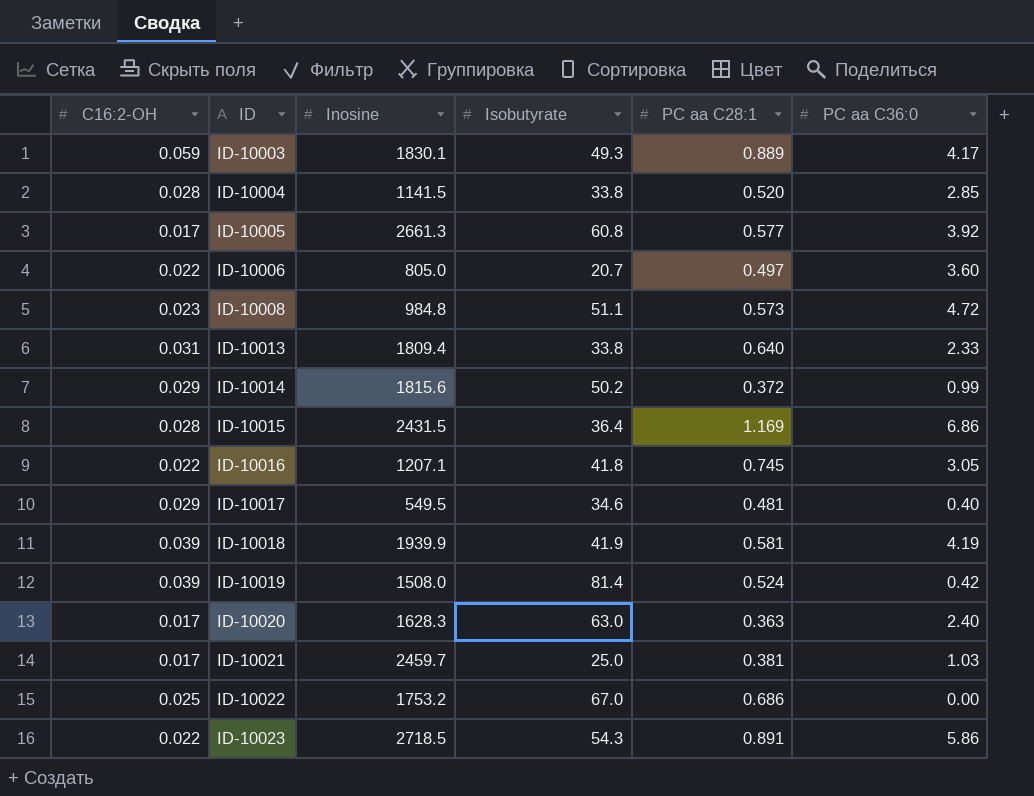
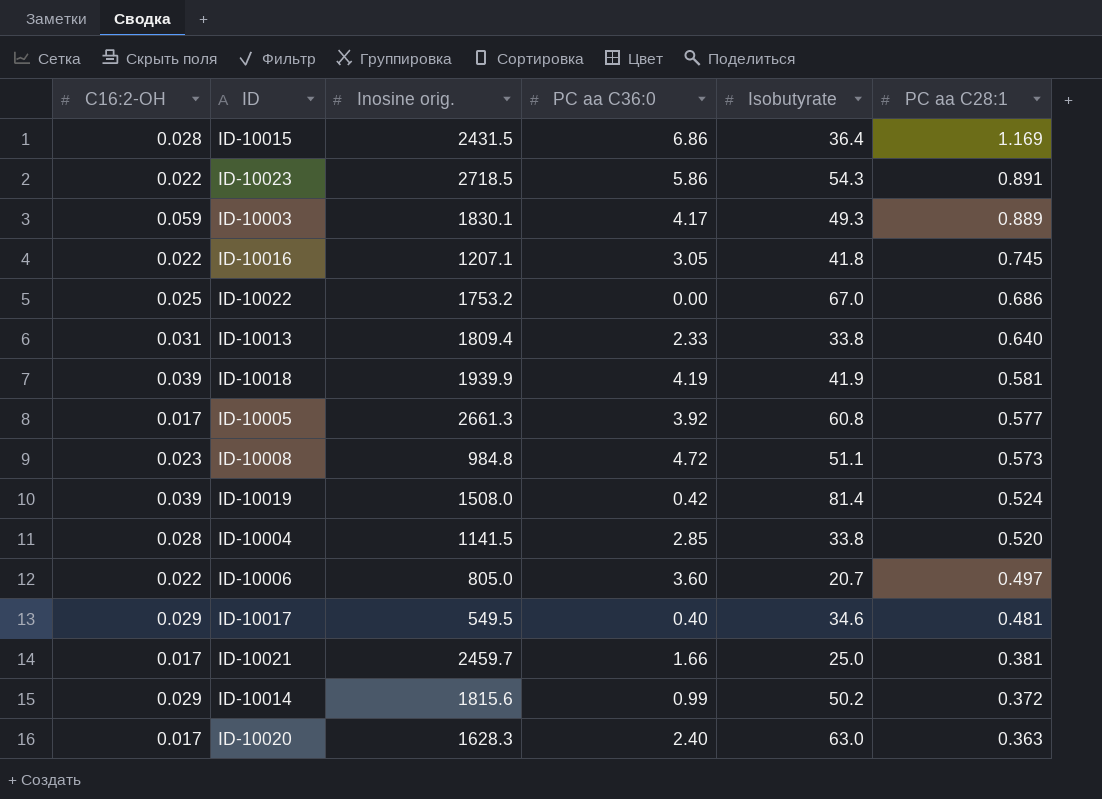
row order: ID ascending -> PC aa C28:1 descending
column name: Inosine -> Inosine orig.
column PC aa C36:0 | position: 6 -> 4
ID-10021 | PC aa C36:0: 1.03 -> 1.66

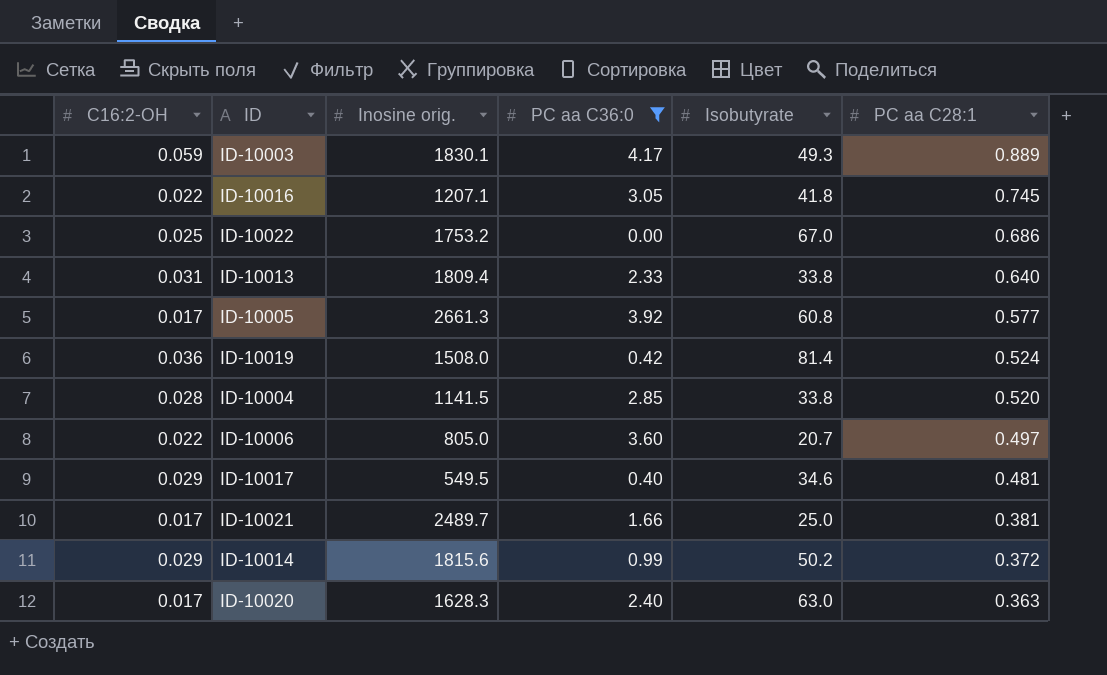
filter: none -> PC aa C36:0 <= 4.17
ID-10019 | C16:2-OH: 0.039 -> 0.036
ID-10021 | Inosine orig.: 2459.7 -> 2489.7

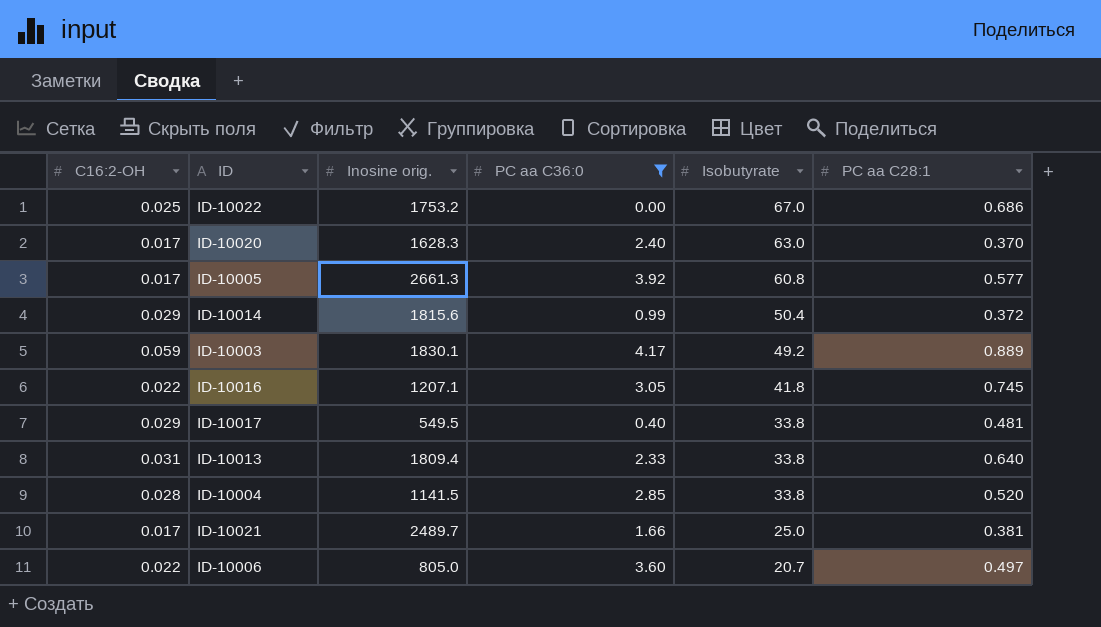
row order: PC aa C28:1 descending -> Isobutyrate descending
row ID-10019: 0.036 | 1508.0 | 0.42 | 81.4 | 0.524 -> none
ID-10020 | PC aa C28:1: 0.363 -> 0.370
ID-10014 | Isobutyrate: 50.2 -> 50.4
ID-10003 | Isobutyrate: 49.3 -> 49.2
ID-10017 | Isobutyrate: 34.6 -> 33.8

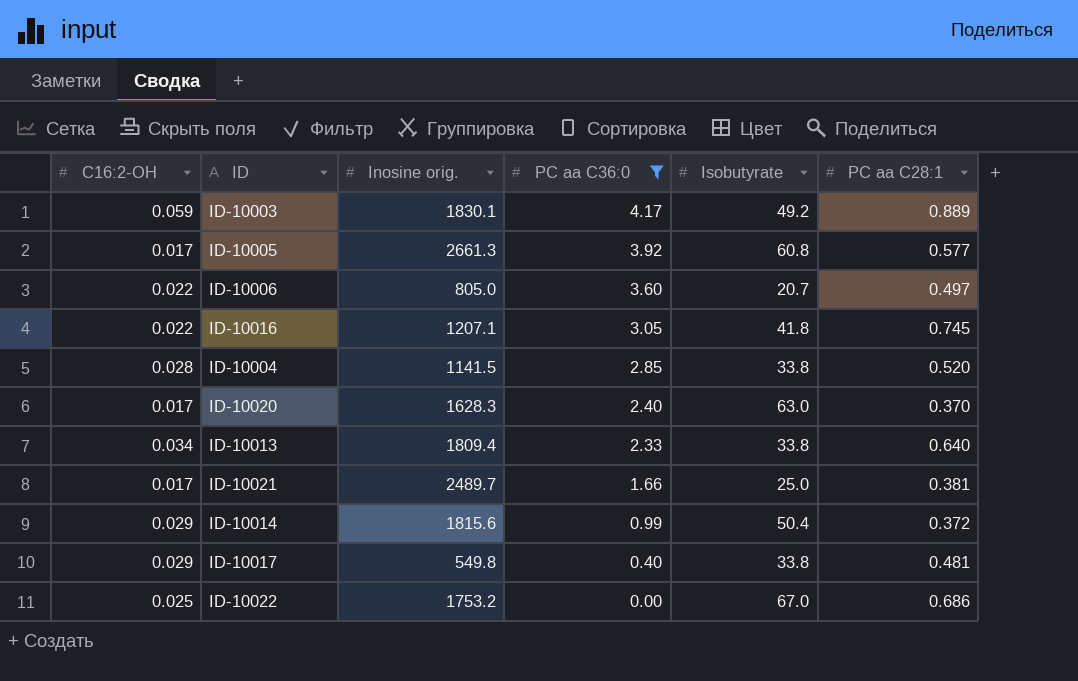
row order: Isobutyrate descending -> PC aa C36:0 descending
ID-10013 | C16:2-OH: 0.031 -> 0.034
ID-10017 | Inosine orig.: 549.5 -> 549.8

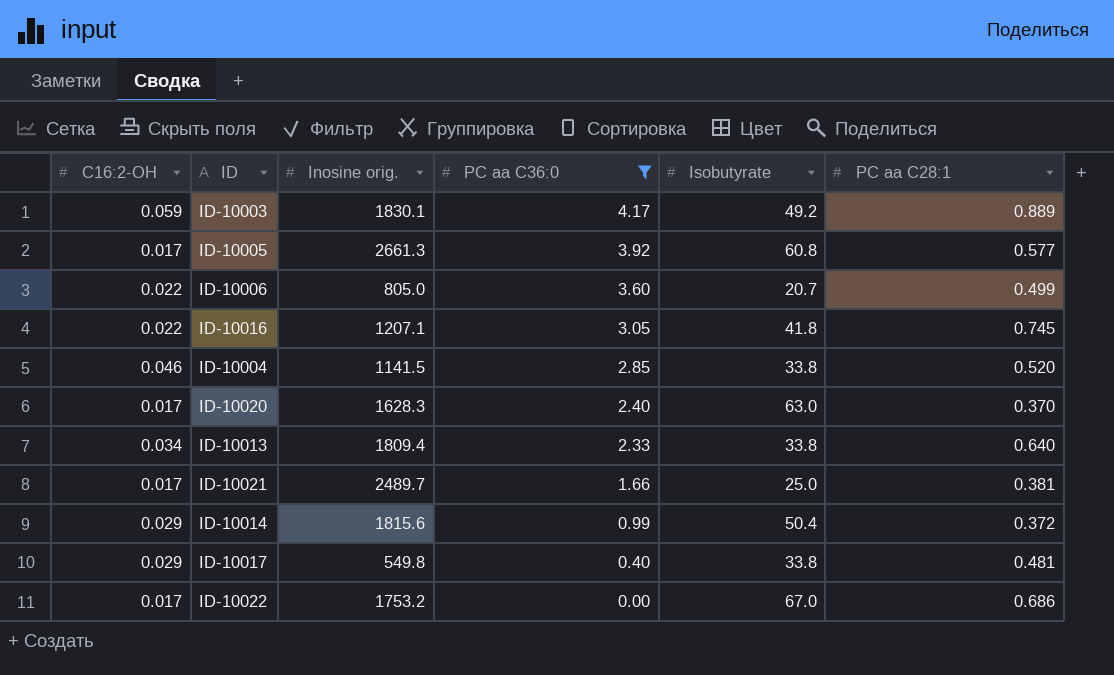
ID-10006 | PC aa C28:1: 0.497 -> 0.499
ID-10004 | C16:2-OH: 0.028 -> 0.046
ID-10022 | C16:2-OH: 0.025 -> 0.017

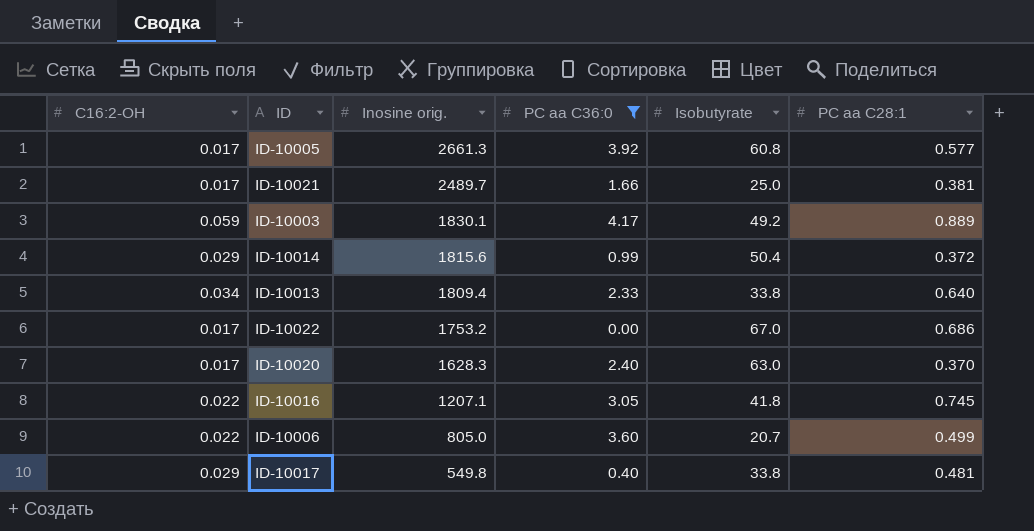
row order: PC aa C36:0 descending -> Inosine orig. descending
row ID-10004: 0.046 | 1141.5 | 2.85 | 33.8 | 0.520 -> none

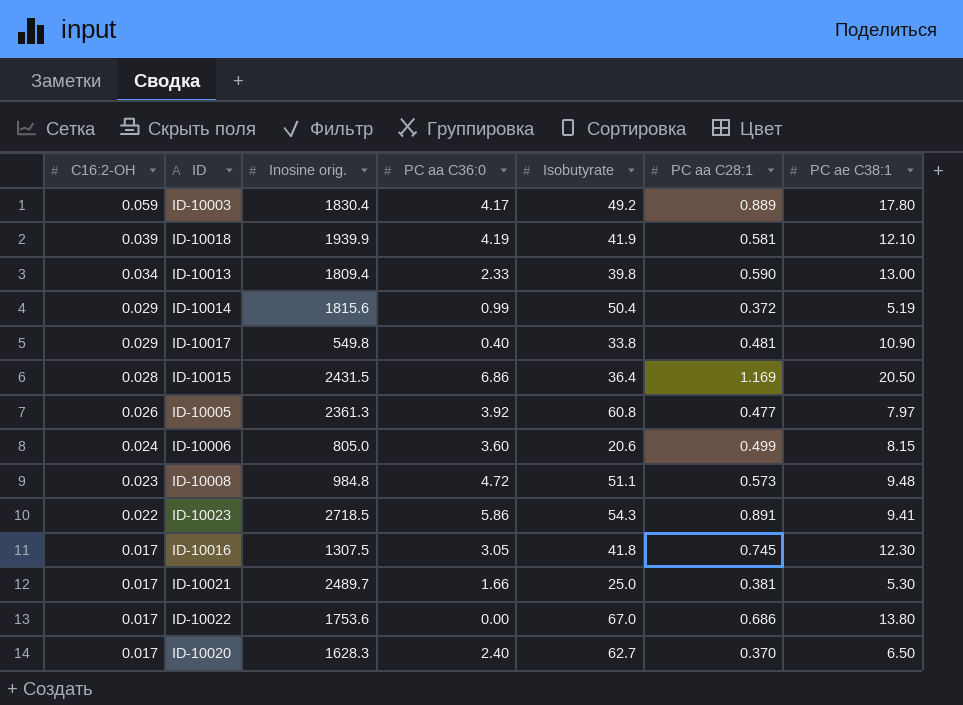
filter: PC aa C36:0 <= 4.17 -> none
row order: Inosine orig. descending -> C16:2-OH descending
column PC ae C38:1 | position: none -> 7
ID-10003 | Inosine orig.: 1830.1 -> 1830.4
ID-10013 | Isobutyrate: 33.8 -> 39.8
ID-10013 | PC aa C28:1: 0.640 -> 0.590
ID-10005 | C16:2-OH: 0.017 -> 0.026
ID-10005 | Inosine orig.: 2661.3 -> 2361.3
ID-10005 | PC aa C28:1: 0.577 -> 0.477
ID-10006 | C16:2-OH: 0.022 -> 0.024
ID-10006 | Isobutyrate: 20.7 -> 20.6
ID-10016 | C16:2-OH: 0.022 -> 0.017
ID-10016 | Inosine orig.: 1207.1 -> 1307.5
ID-10022 | Inosine orig.: 1753.2 -> 1753.6
ID-10020 | Isobutyrate: 63.0 -> 62.7

